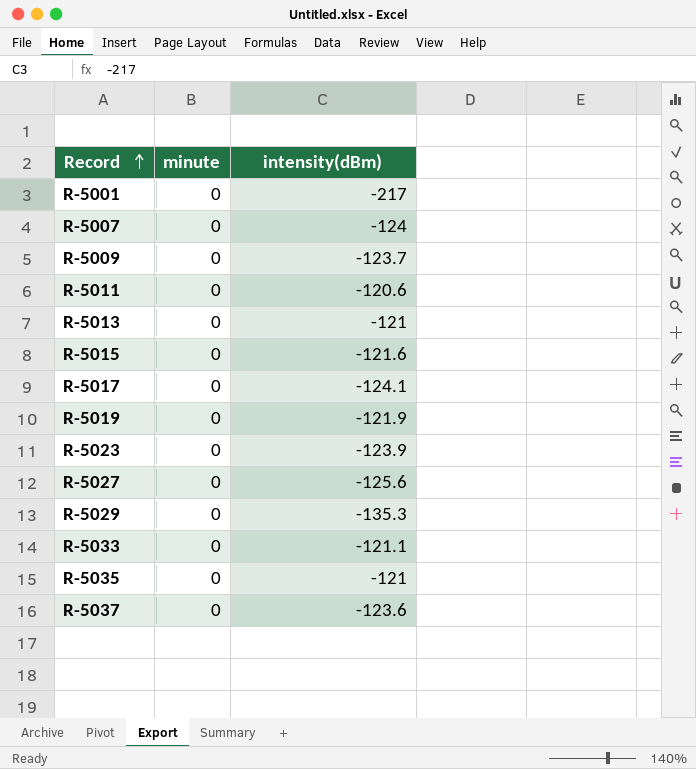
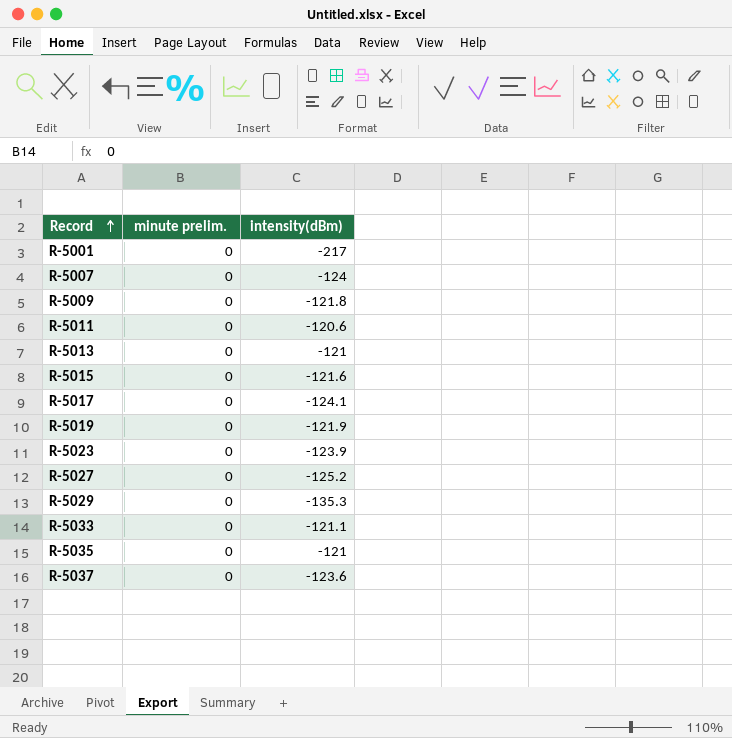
column name: minute -> minute prelim.
R-5009 | intensity(dBm): -123.7 -> -121.8
R-5027 | intensity(dBm): -125.6 -> -125.2

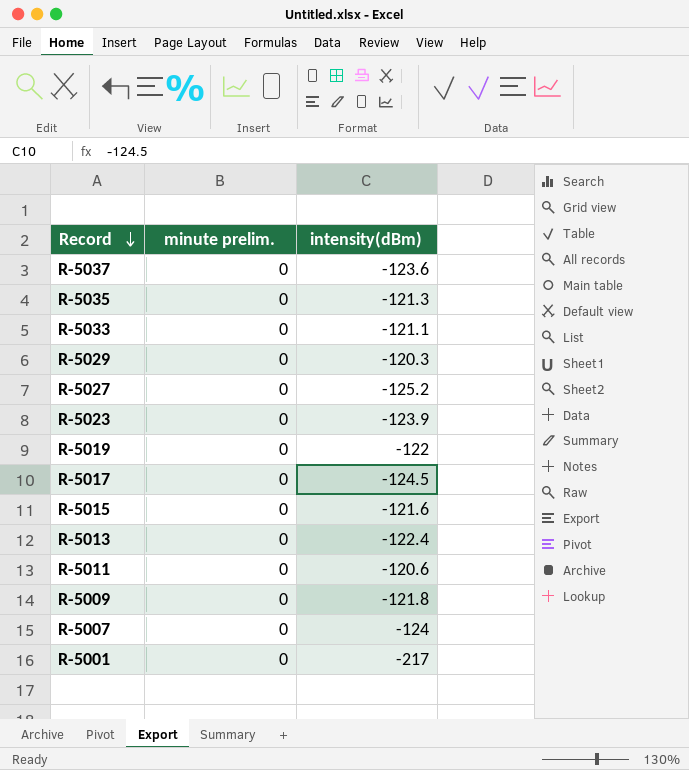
row order: Record ascending -> Record descending
R-5035 | intensity(dBm): -121 -> -121.3
R-5029 | intensity(dBm): -135.3 -> -120.3
R-5019 | intensity(dBm): -121.9 -> -122
R-5017 | intensity(dBm): -124.1 -> -124.5
R-5013 | intensity(dBm): -121 -> -122.4

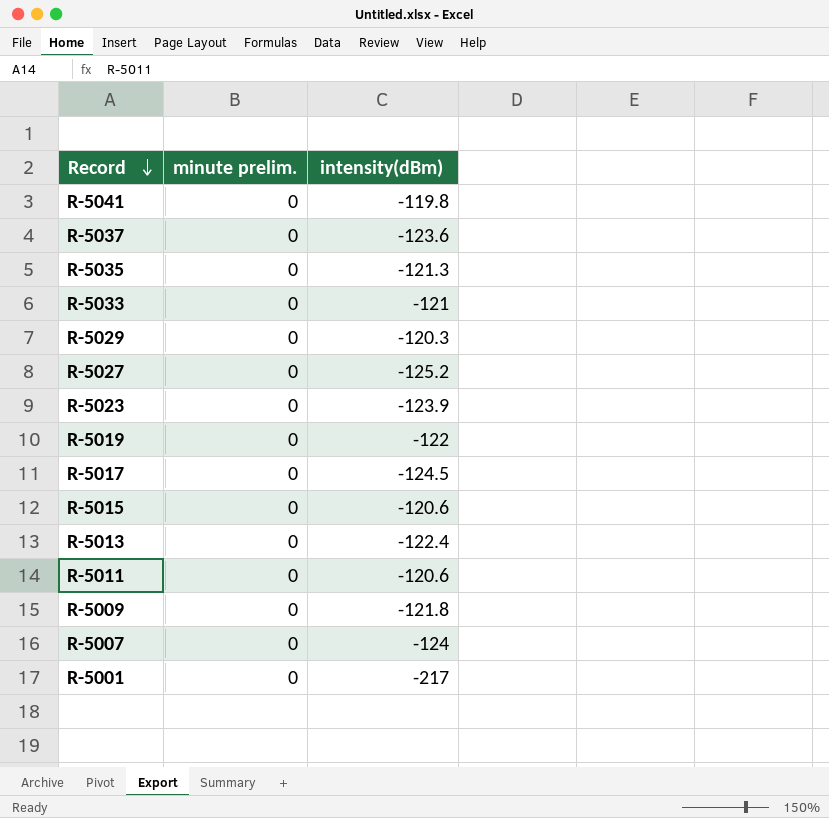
row R-5041: none -> 0 | -119.8
R-5033 | intensity(dBm): -121.1 -> -121
R-5015 | intensity(dBm): -121.6 -> -120.6

